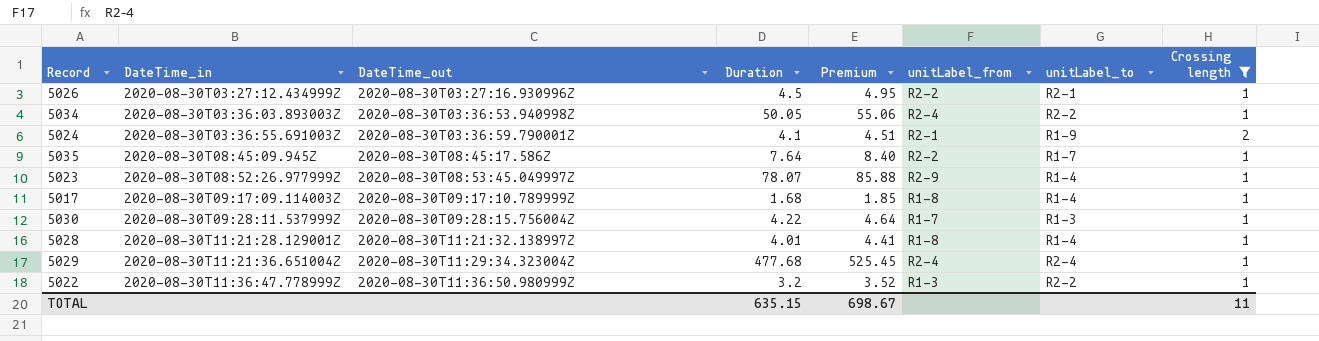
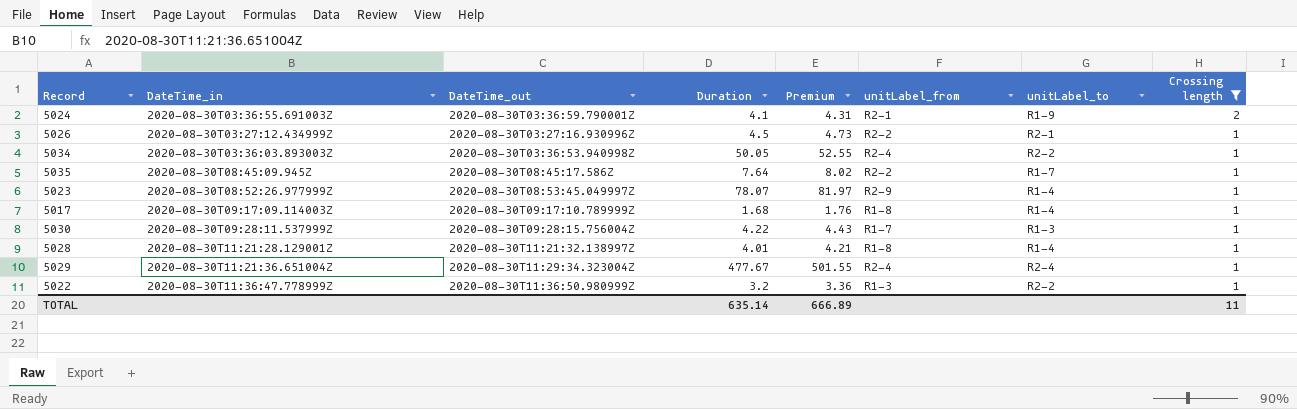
row order: DateTime_in ascending -> Crossing length descending
column Premium | formula: [Duration] * 1.1 -> [Duration] * 1.05
5029 | Duration: 477.68 -> 477.67
TOTAL | Duration: 635.15 -> 635.14
TOTAL | Premium: 698.67 -> 666.89

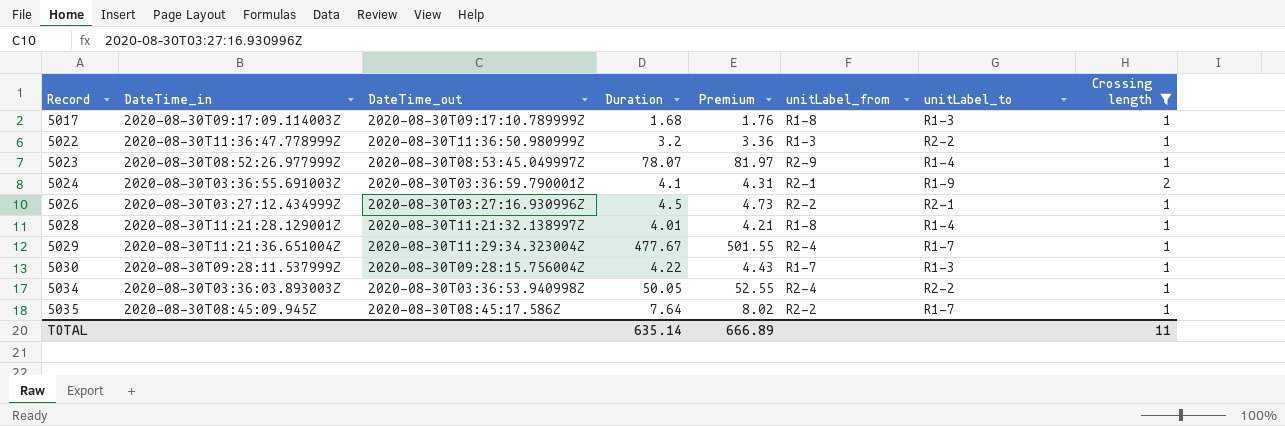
row order: Crossing length descending -> Record ascending
5017 | unitLabel_to: R1-4 -> R1-3
5029 | unitLabel_to: R2-4 -> R1-7

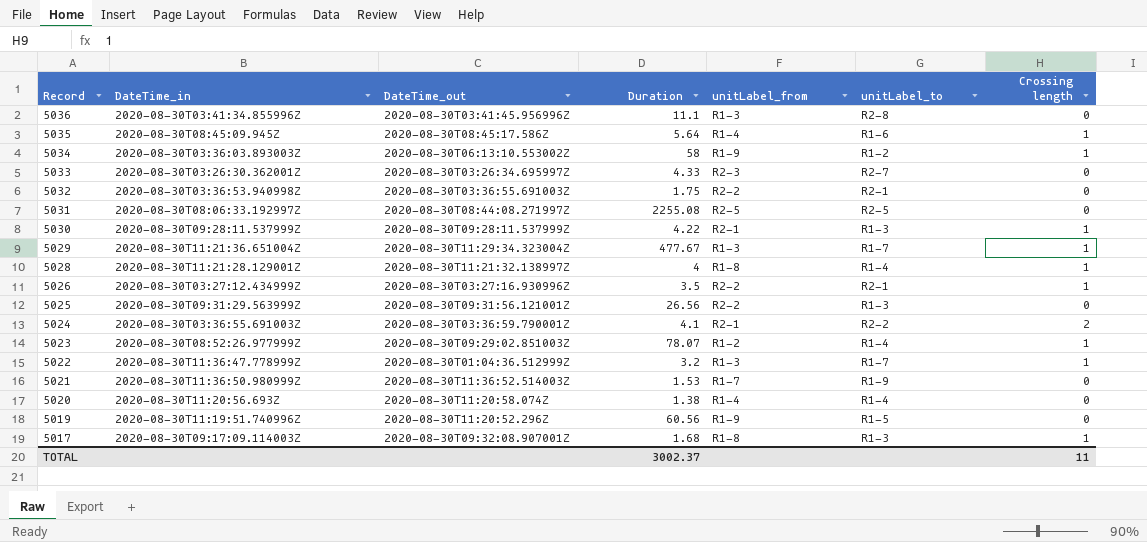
filter: Crossing length != 0 -> none
row order: Record ascending -> Record descending
column Premium | formula: [Duration] * 1.05 -> none
5035 | Duration: 7.64 -> 5.64
5035 | unitLabel_from: R2-2 -> R1-4
5035 | unitLabel_to: R1-7 -> R1-6
5034 | DateTime_out: 2020-08-30T03:36:53.940998Z -> 2020-08-30T06:13:10.553002Z
5034 | Duration: 50.05 -> 58
5034 | unitLabel_from: R2-4 -> R1-9
5034 | unitLabel_to: R2-2 -> R1-2
5030 | DateTime_out: 2020-08-30T09:28:15.756004Z -> 2020-08-30T09:28:11.537999Z
5030 | unitLabel_from: R1-7 -> R2-1
5029 | unitLabel_from: R2-4 -> R1-3
5028 | Duration: 4.01 -> 4
5026 | Duration: 4.5 -> 3.5
5024 | unitLabel_to: R1-9 -> R2-2
5023 | DateTime_out: 2020-08-30T08:53:45.049997Z -> 2020-08-30T09:29:02.851003Z
5023 | unitLabel_from: R2-9 -> R1-2
5022 | DateTime_out: 2020-08-30T11:36:50.980999Z -> 2020-08-30T01:04:36.512999Z
5022 | unitLabel_to: R2-2 -> R1-7
5017 | DateTime_out: 2020-08-30T09:17:10.789999Z -> 2020-08-30T09:32:08.907001Z
TOTAL | Duration: 635.14 -> 3002.37

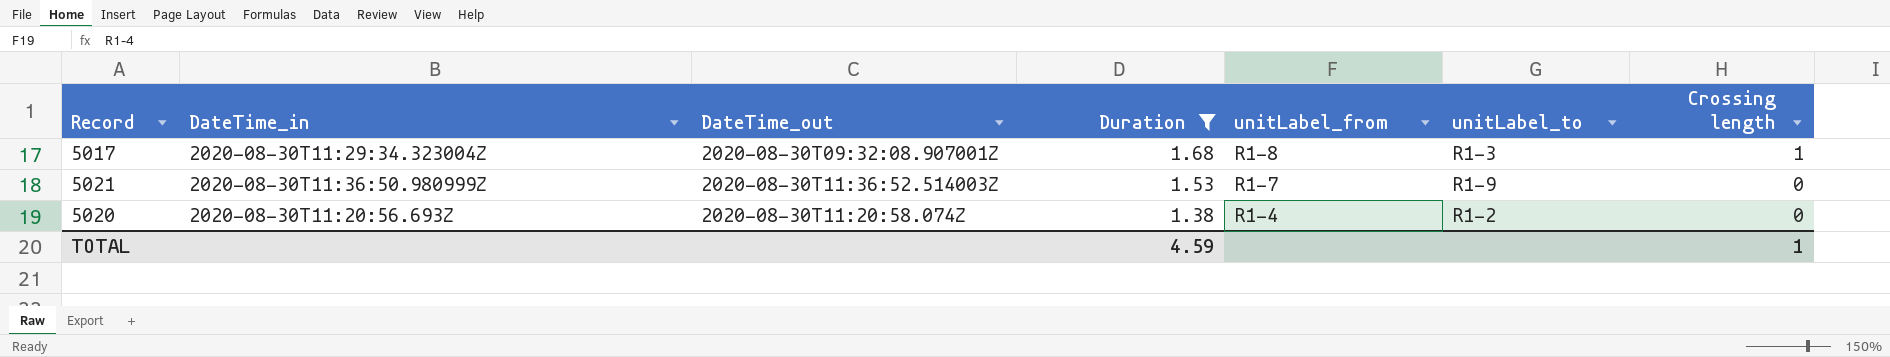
filter: none -> Duration <= 1.68
row order: Record descending -> Duration descending
5017 | DateTime_in: 2020-08-30T09:17:09.114003Z -> 2020-08-30T11:29:34.323004Z
5020 | unitLabel_to: R1-4 -> R1-2
TOTAL | Duration: 3002.37 -> 4.59
TOTAL | Crossing length: 11 -> 1

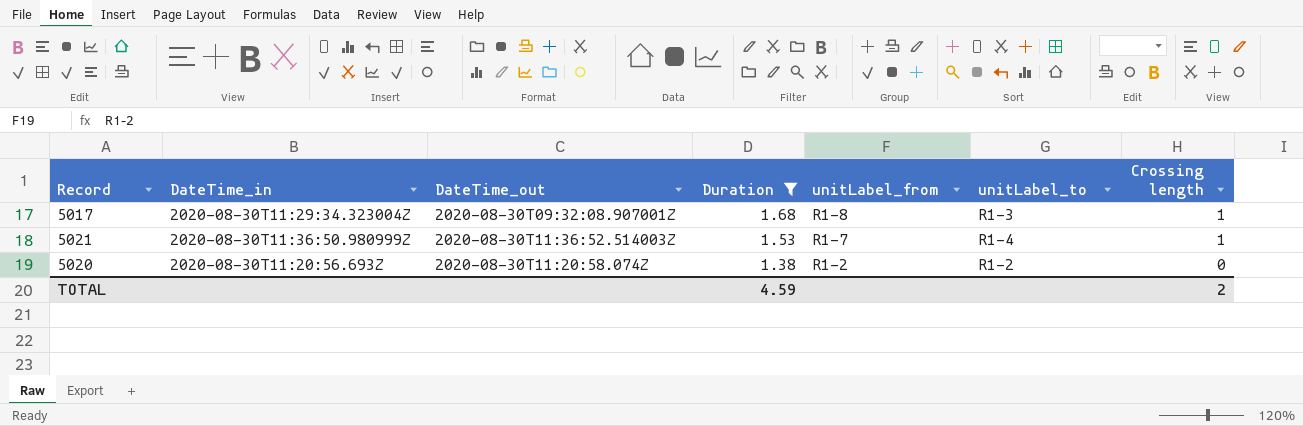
5021 | unitLabel_to: R1-9 -> R1-4
5021 | Crossing length: 0 -> 1
5020 | unitLabel_from: R1-4 -> R1-2
TOTAL | Crossing length: 1 -> 2

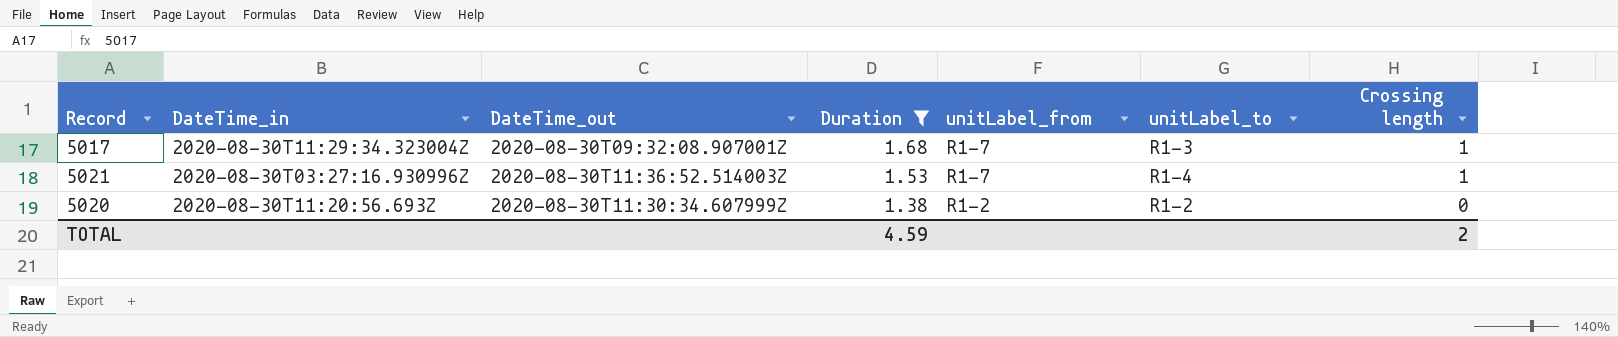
5017 | unitLabel_from: R1-8 -> R1-7
5021 | DateTime_in: 2020-08-30T11:36:50.980999Z -> 2020-08-30T03:27:16.930996Z
5020 | DateTime_out: 2020-08-30T11:20:58.074Z -> 2020-08-30T11:30:34.607999Z

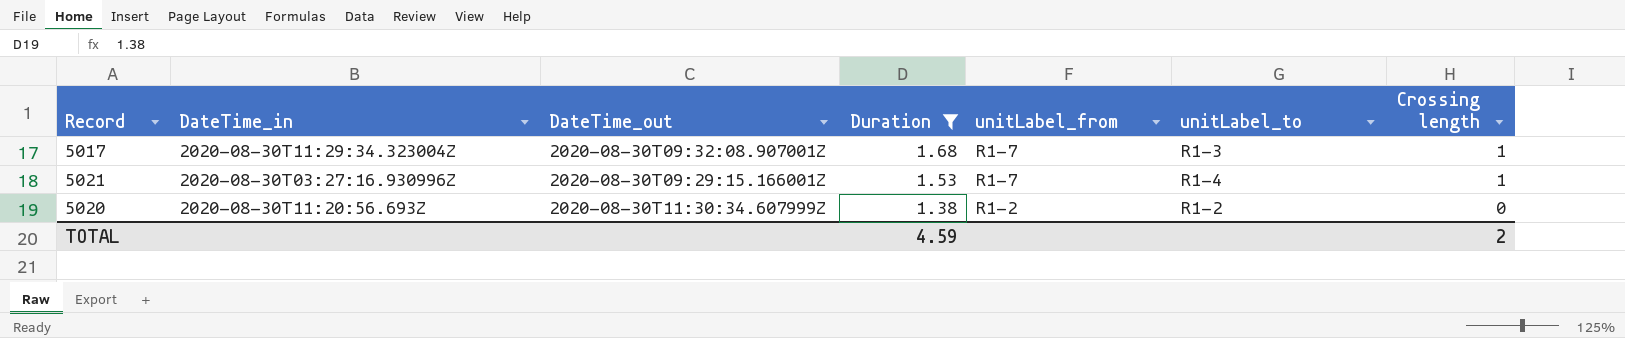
5021 | DateTime_out: 2020-08-30T11:36:52.514003Z -> 2020-08-30T09:29:15.166001Z

